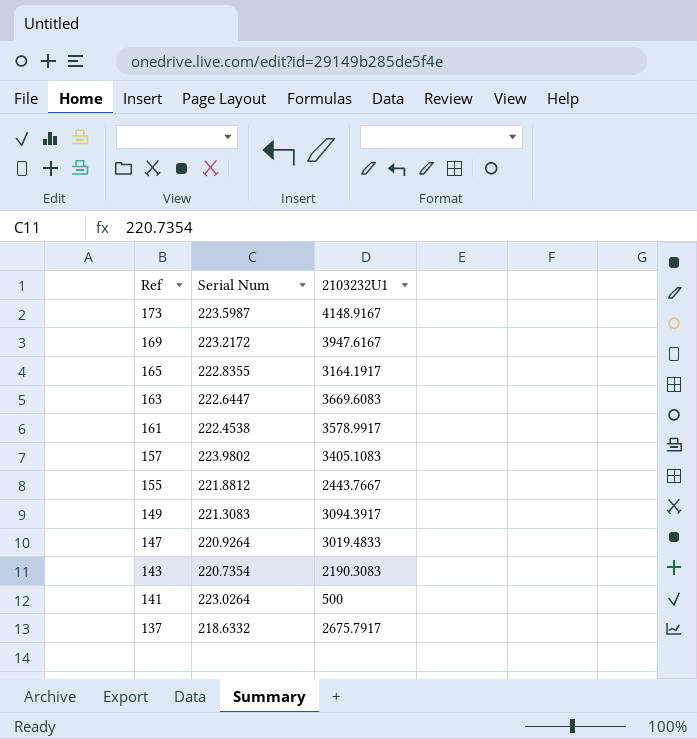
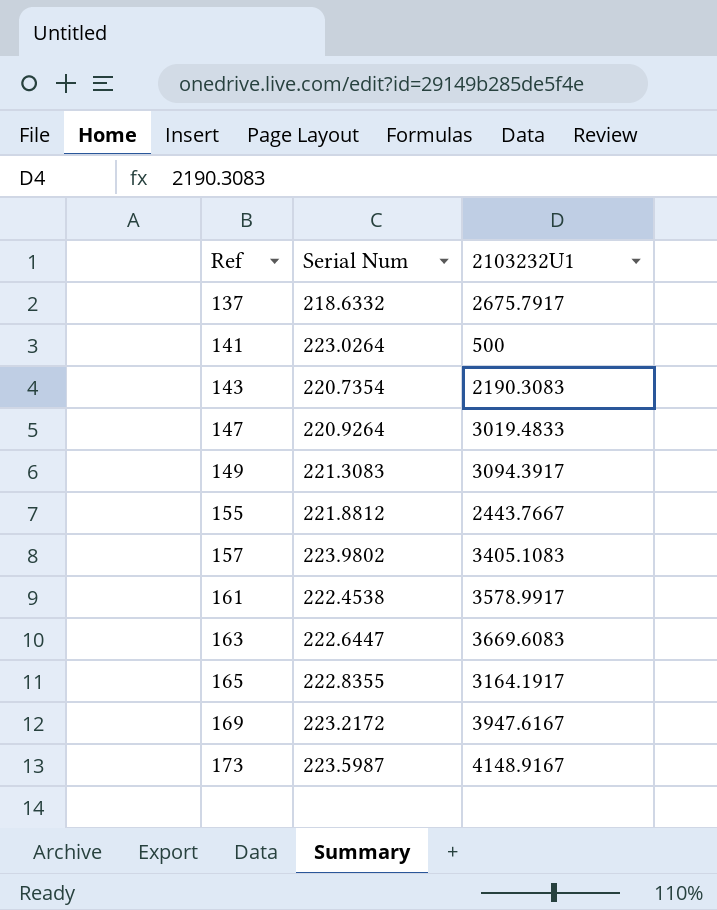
row order: Ref descending -> Ref ascending

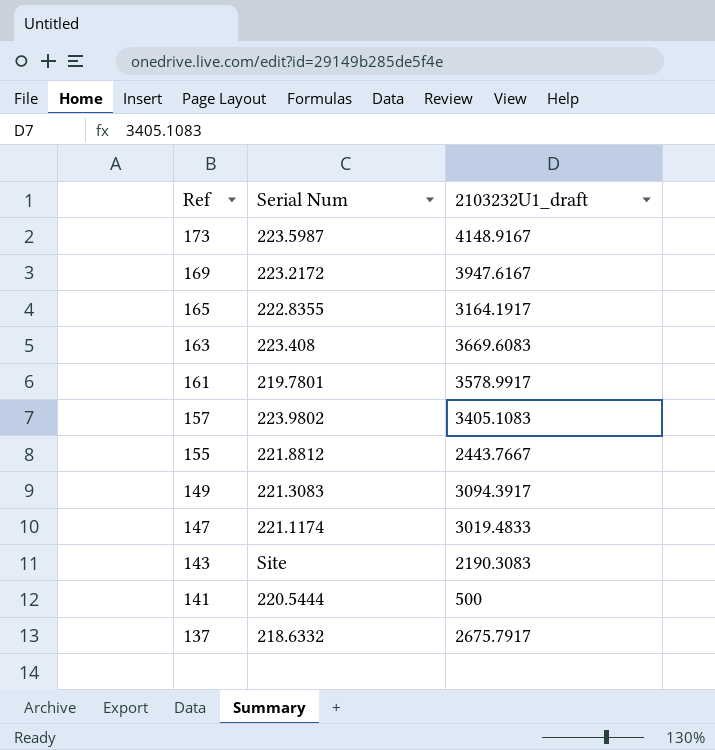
row order: Ref ascending -> Ref descending
column name: 2103232U1 -> 2103232U1_draft
163 | Serial Num: 222.6447 -> 223.408
161 | Serial Num: 222.4538 -> 219.7801
147 | Serial Num: 220.9264 -> 221.1174
143 | Serial Num: 220.7354 -> Site
141 | Serial Num: 223.0264 -> 220.5444

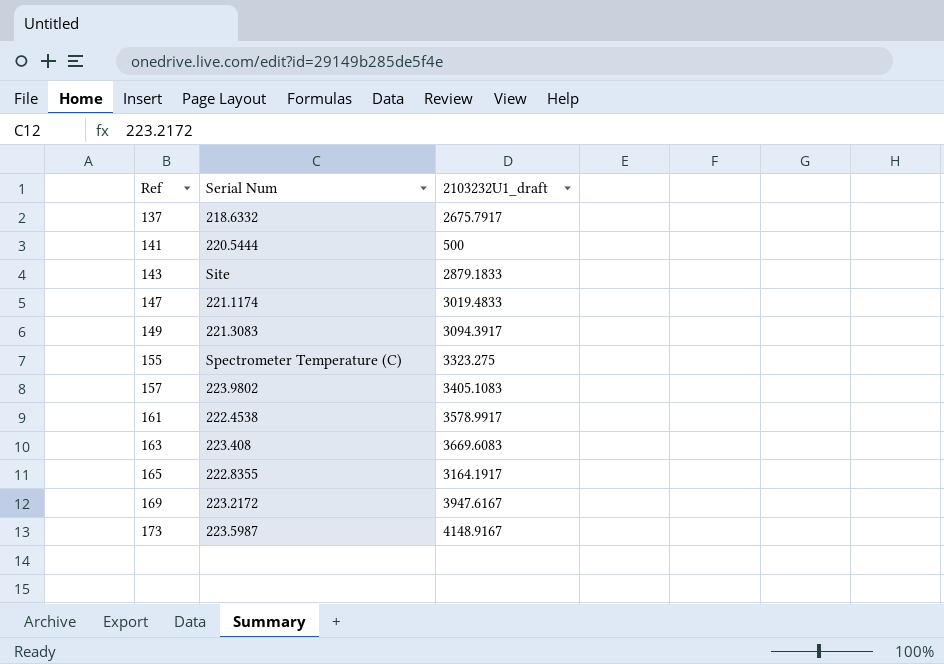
row order: Ref descending -> Ref ascending
143 | 2103232U1_draft: 2190.3083 -> 2879.1833
155 | Serial Num: 221.8812 -> Spectrometer Temperature (C)
155 | 2103232U1_draft: 2443.7667 -> 3323.275
161 | Serial Num: 219.7801 -> 222.4538

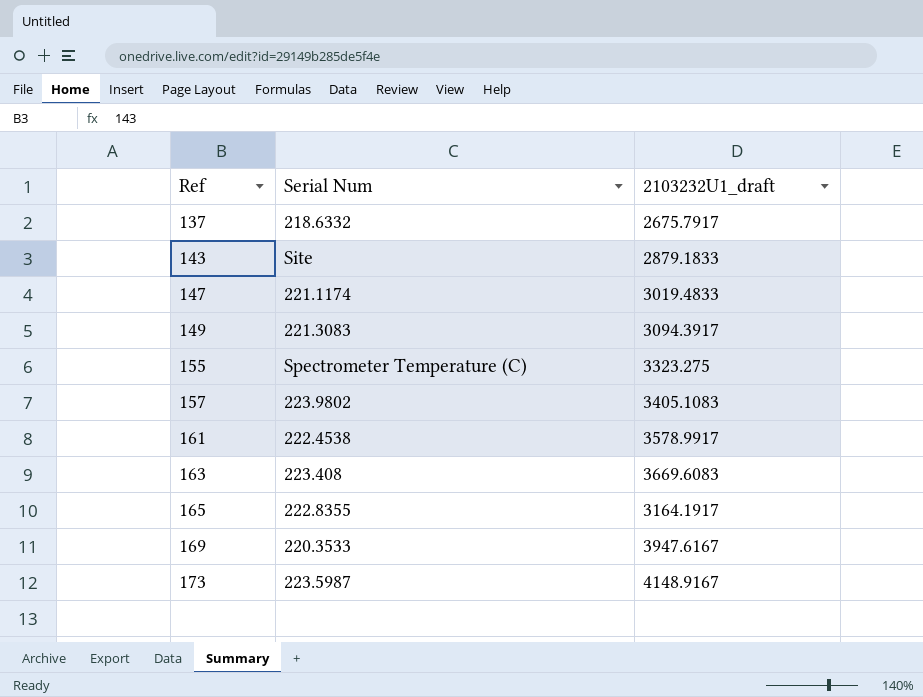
row 141: 220.5444 | 500 -> none
169 | Serial Num: 223.2172 -> 220.3533

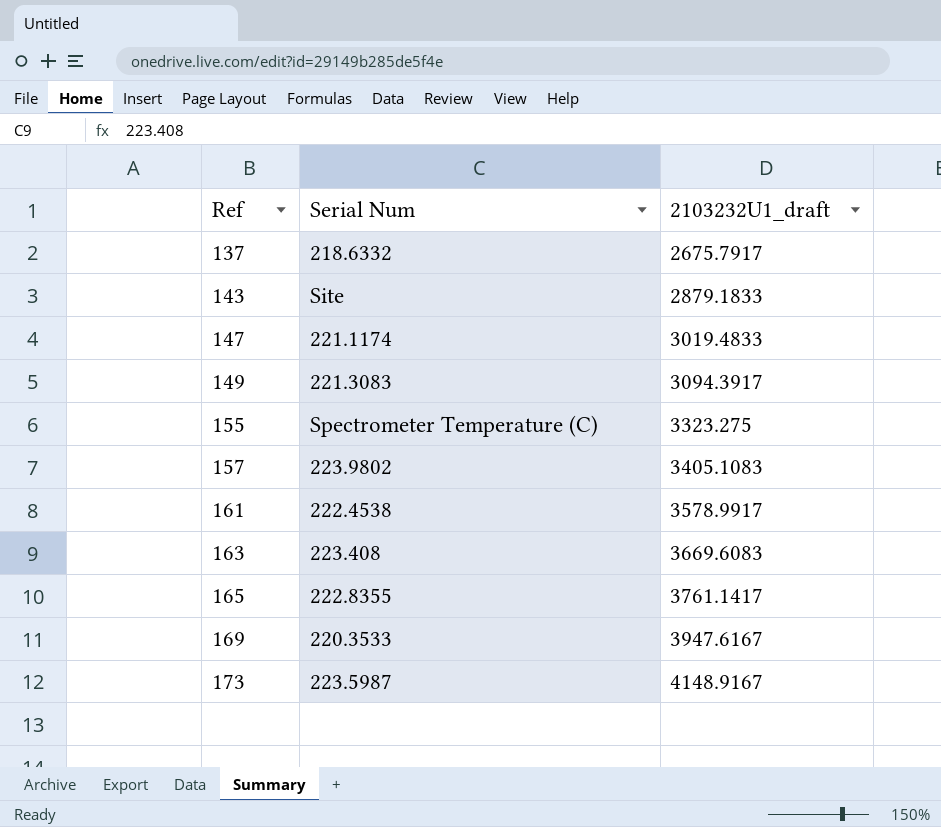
165 | 2103232U1_draft: 3164.1917 -> 3761.1417

